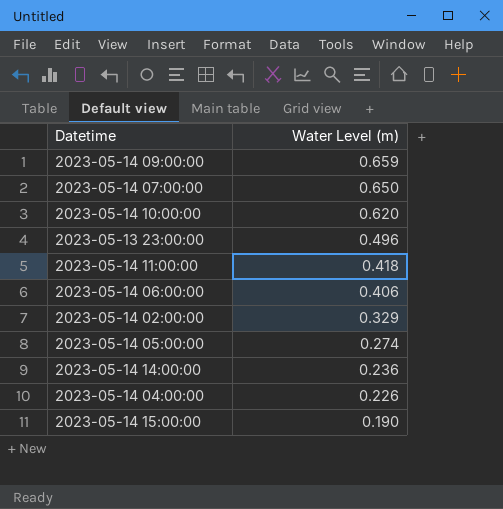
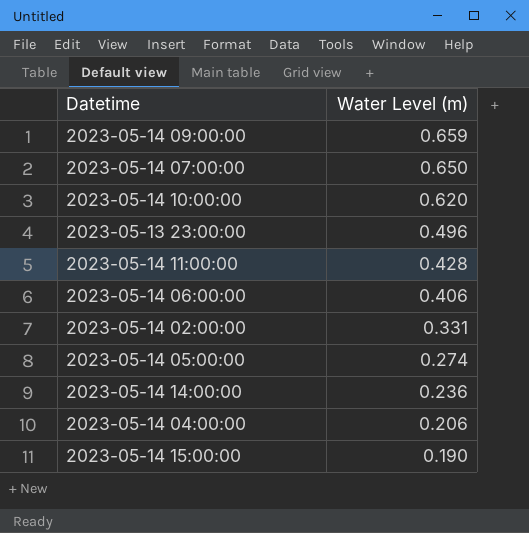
2023-05-14 11:00:00 | Water Level (m): 0.418 -> 0.428
2023-05-14 02:00:00 | Water Level (m): 0.329 -> 0.331
2023-05-14 04:00:00 | Water Level (m): 0.226 -> 0.206

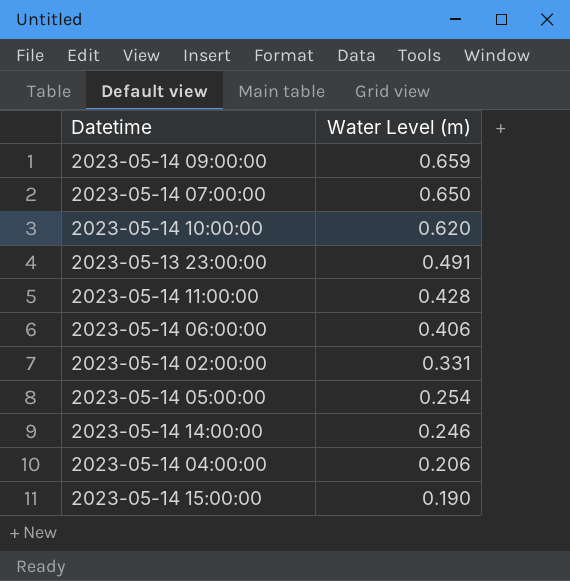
2023-05-13 23:00:00 | Water Level (m): 0.496 -> 0.491
2023-05-14 05:00:00 | Water Level (m): 0.274 -> 0.254
2023-05-14 14:00:00 | Water Level (m): 0.236 -> 0.246

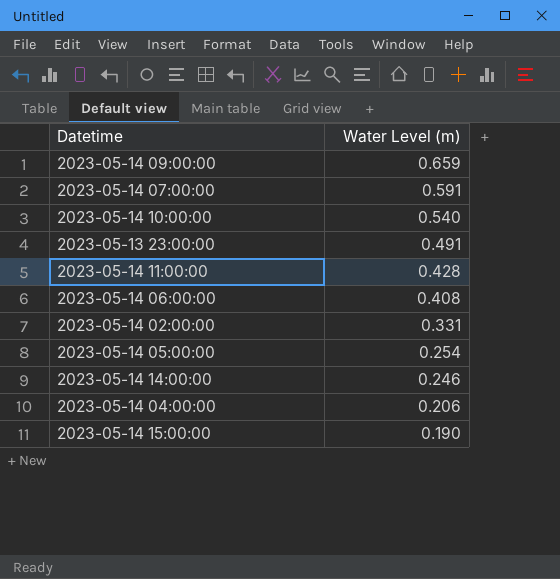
2023-05-14 07:00:00 | Water Level (m): 0.650 -> 0.591
2023-05-14 10:00:00 | Water Level (m): 0.620 -> 0.540
2023-05-14 06:00:00 | Water Level (m): 0.406 -> 0.408

